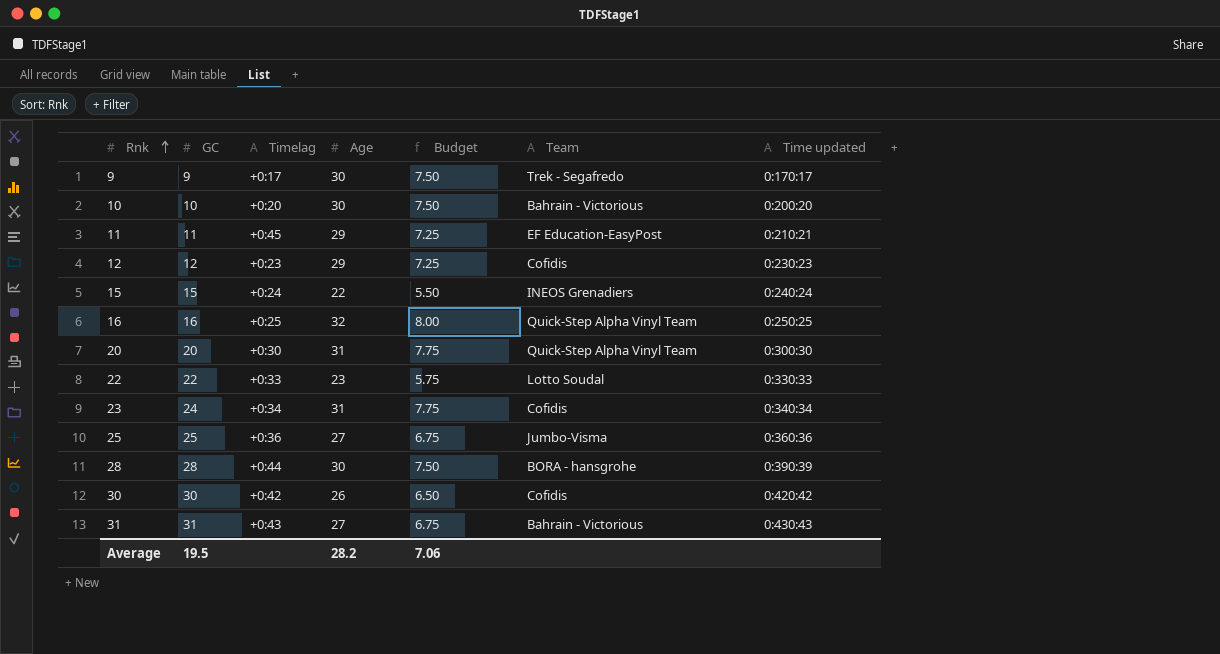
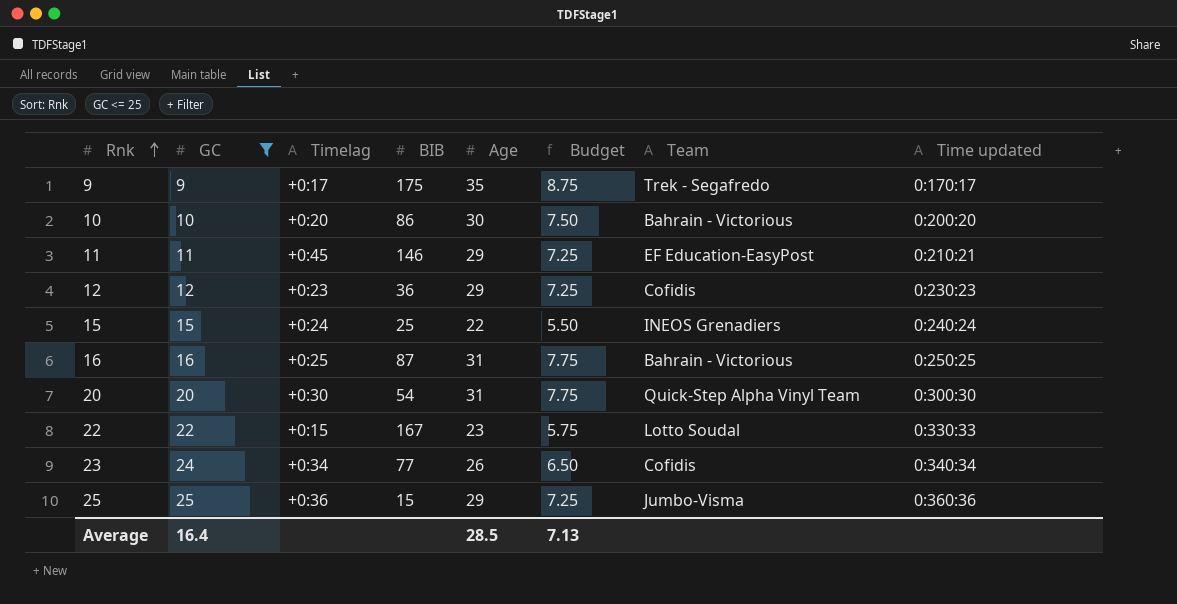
filter: none -> GC <= 25
column BIB | position: none -> 4
9 | Age: 30 -> 35
9 | Budget: 7.50 -> 8.75
16 | Age: 32 -> 31
16 | Budget: 8.00 -> 7.75
16 | Team: Quick-Step Alpha Vinyl Team -> Bahrain - Victorious
22 | Timelag: +0:33 -> +0:15
23 | Age: 31 -> 26
23 | Budget: 7.75 -> 6.50
25 | Age: 27 -> 29
25 | Budget: 6.75 -> 7.25
Average | GC: 19.5 -> 16.4
Average | Age: 28.2 -> 28.5
Average | Budget: 7.06 -> 7.13

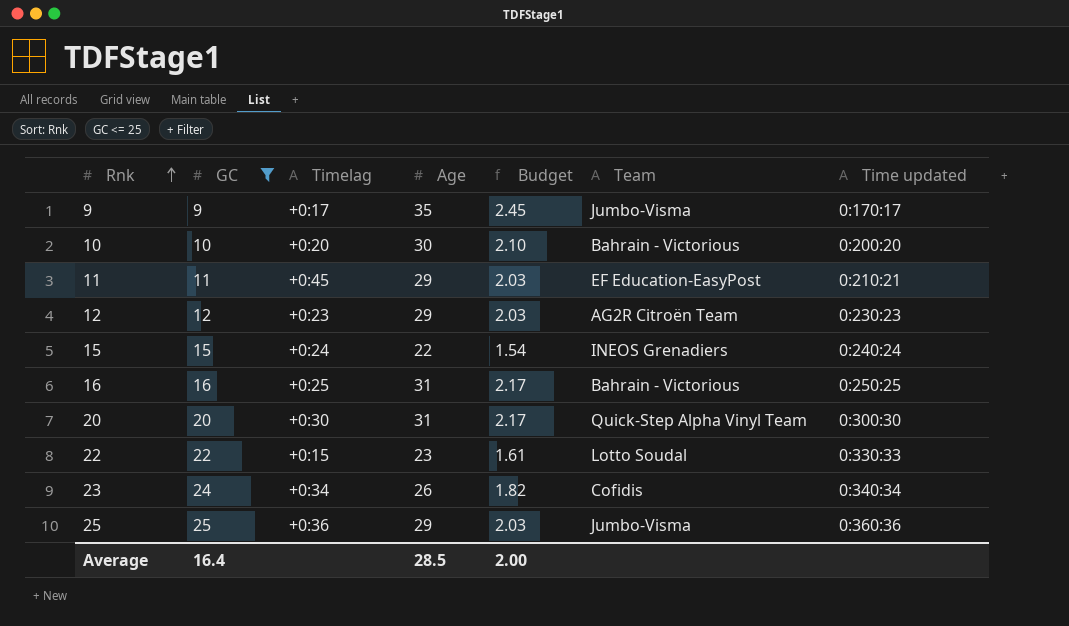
column BIB | position: 4 -> none
column Budget | formula: [Age] * 0.25 -> [Age] * 0.07
9 | Team: Trek - Segafredo -> Jumbo-Visma
12 | Team: Cofidis -> AG2R Citroën Team
Average | Budget: 7.13 -> 2.00

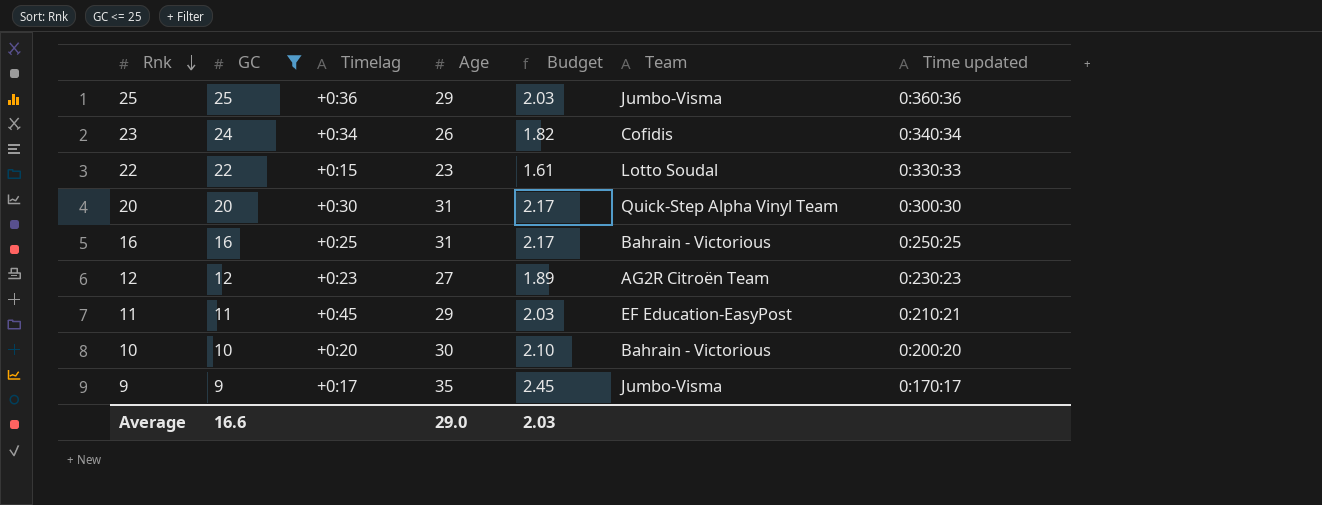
row order: Rnk ascending -> Rnk descending
row 15: 15 | +0:24 | 22 | 1.54 | INEOS Grenadiers | 0:240:24 -> none
12 | Age: 29 -> 27
12 | Budget: 2.03 -> 1.89
Average | GC: 16.4 -> 16.6
Average | Age: 28.5 -> 29.0
Average | Budget: 2.00 -> 2.03

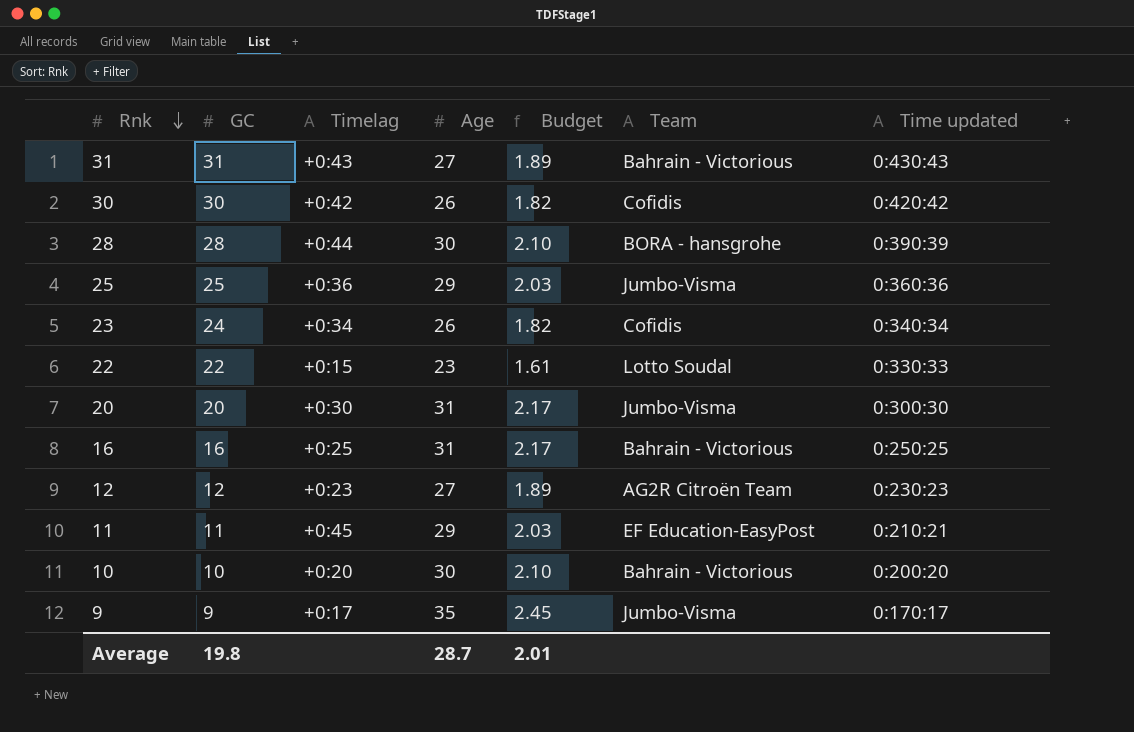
filter: GC <= 25 -> none
20 | Team: Quick-Step Alpha Vinyl Team -> Jumbo-Visma
Average | GC: 16.6 -> 19.8
Average | Age: 29.0 -> 28.7
Average | Budget: 2.03 -> 2.01

